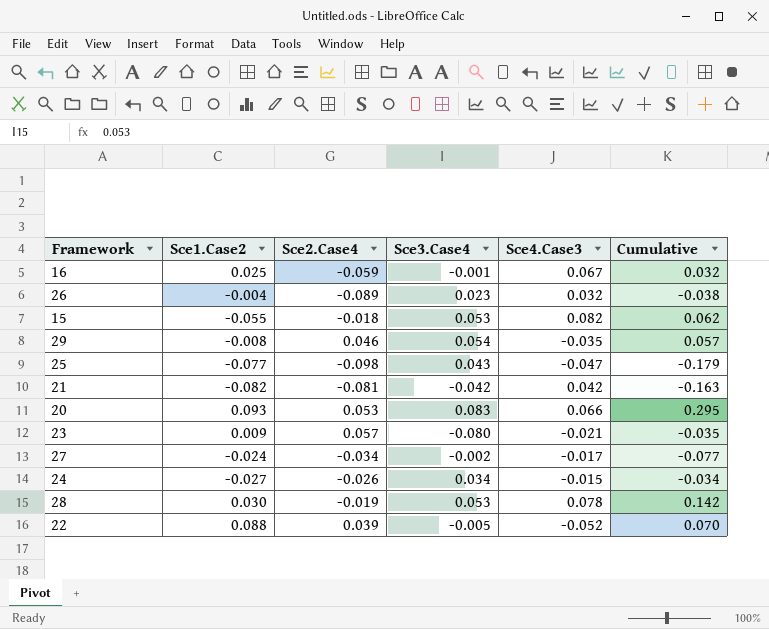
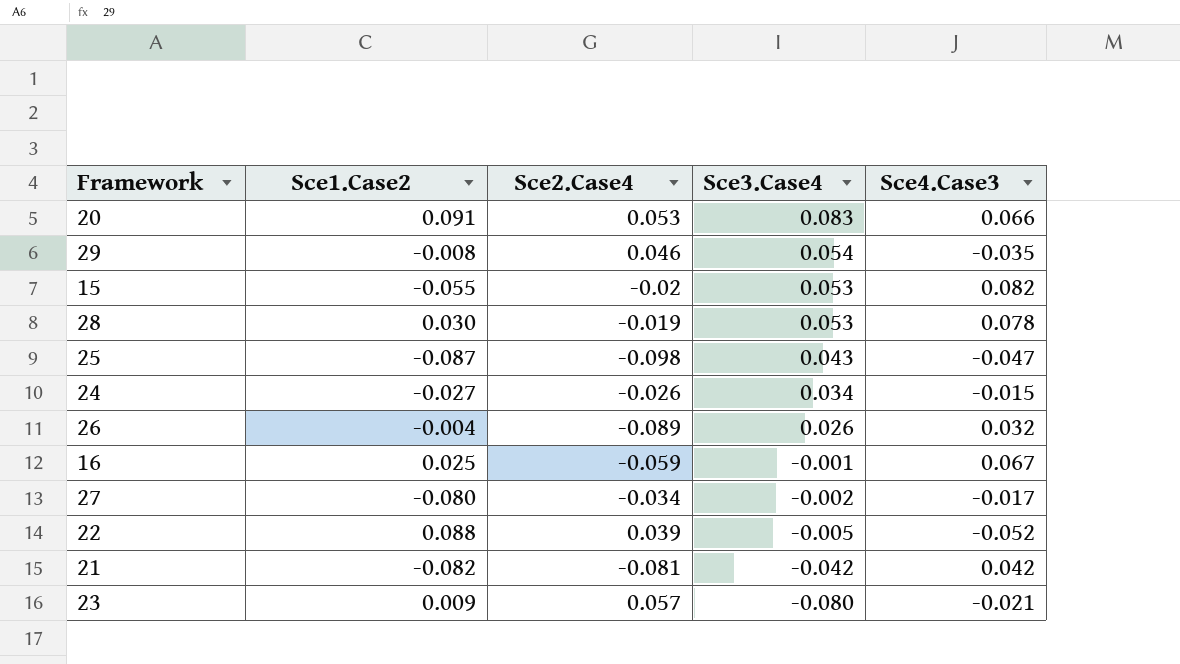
row order: none -> Sce3.Case4 descending
column Cumulative | formula: [Sce1.Case2] + [Sce2.Case4] + [Sce3.Case4] + [Sce4.Case3] -> none
20 | Sce1.Case2: 0.093 -> 0.091
15 | Sce2.Case4: -0.018 -> -0.02
25 | Sce1.Case2: -0.077 -> -0.087
26 | Sce3.Case4: 0.023 -> 0.026
27 | Sce1.Case2: -0.024 -> -0.080

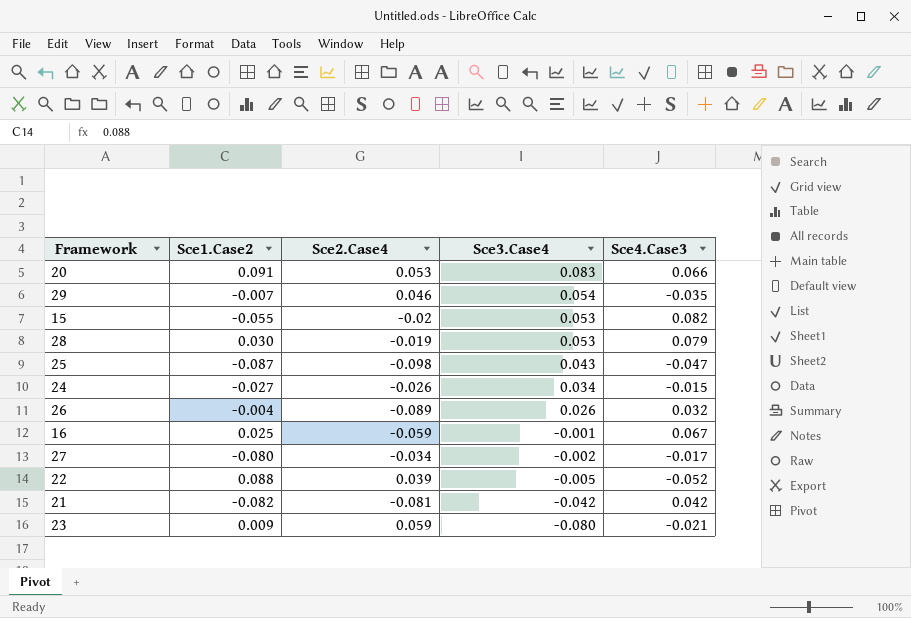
29 | Sce1.Case2: -0.008 -> -0.007
28 | Sce4.Case3: 0.078 -> 0.079
23 | Sce2.Case4: 0.057 -> 0.059

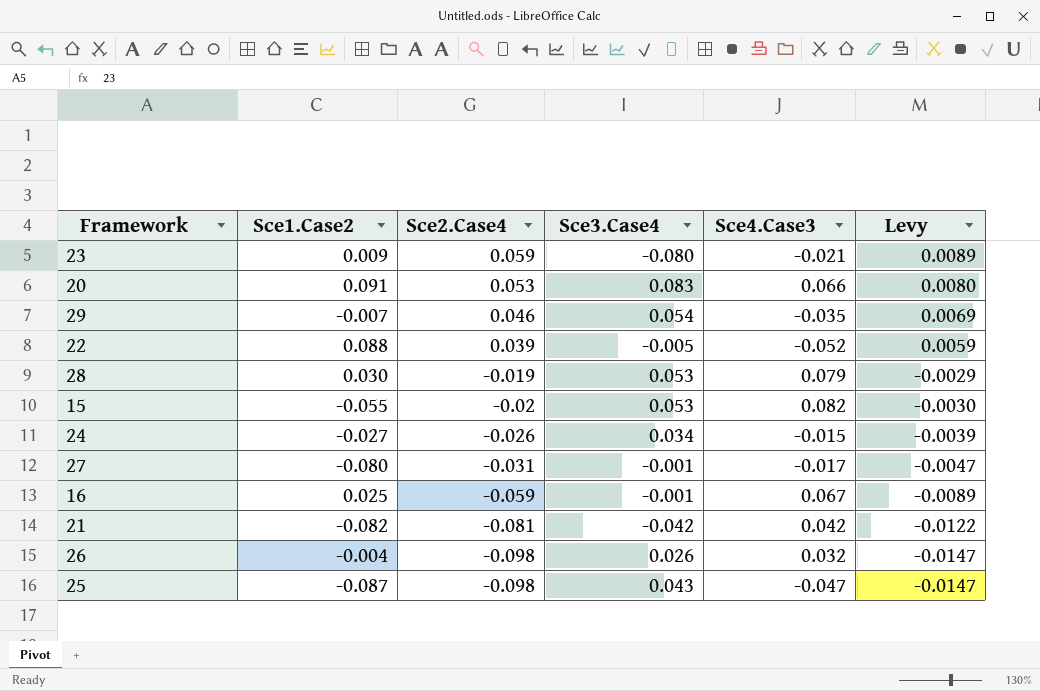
row order: Sce3.Case4 descending -> Sce2.Case4 descending
column Levy | formula: none -> [Sce2.Case4] * 0.15
27 | Sce2.Case4: -0.034 -> -0.031
27 | Sce3.Case4: -0.002 -> -0.001
26 | Sce2.Case4: -0.089 -> -0.098

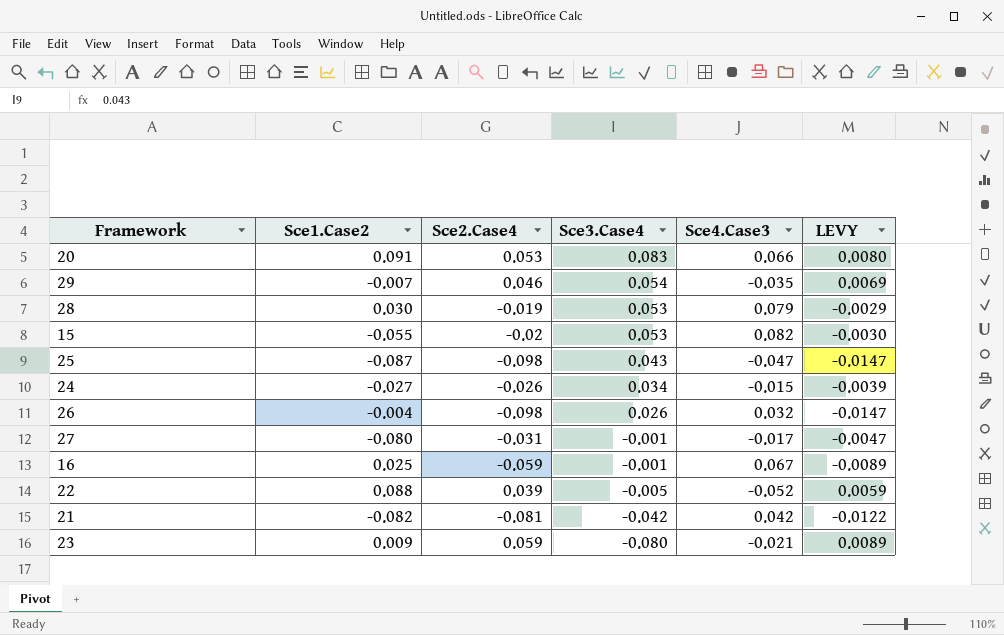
row order: Sce2.Case4 descending -> Sce3.Case4 descending
column name: Levy -> LEVY

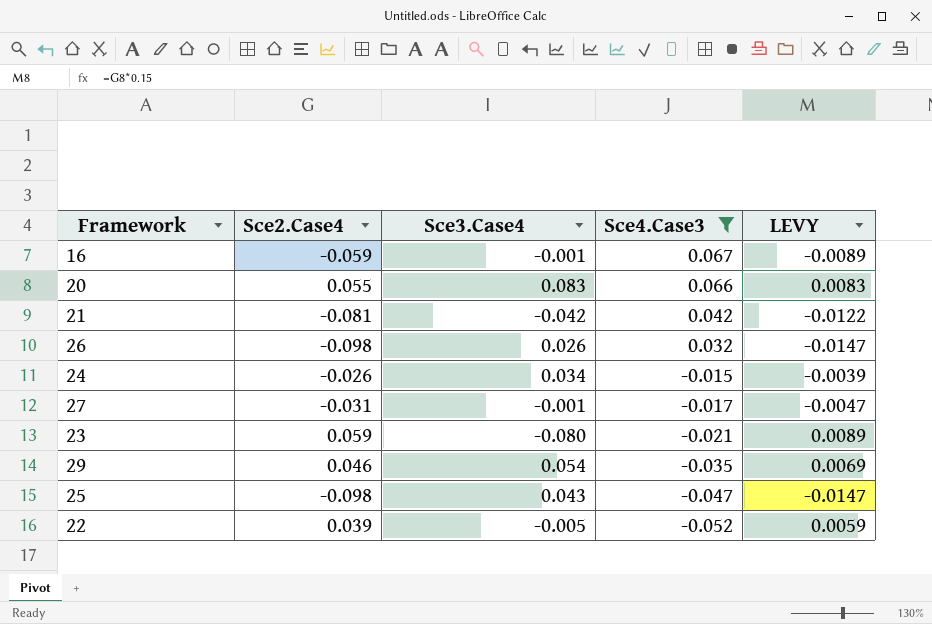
filter: none -> Sce4.Case3 <= 0.067
row order: Sce3.Case4 descending -> Sce4.Case3 descending
column Sce1.Case2 | position: 2 -> none
20 | Sce2.Case4: 0.053 -> 0.055
20 | LEVY: 0.0080 -> 0.0083

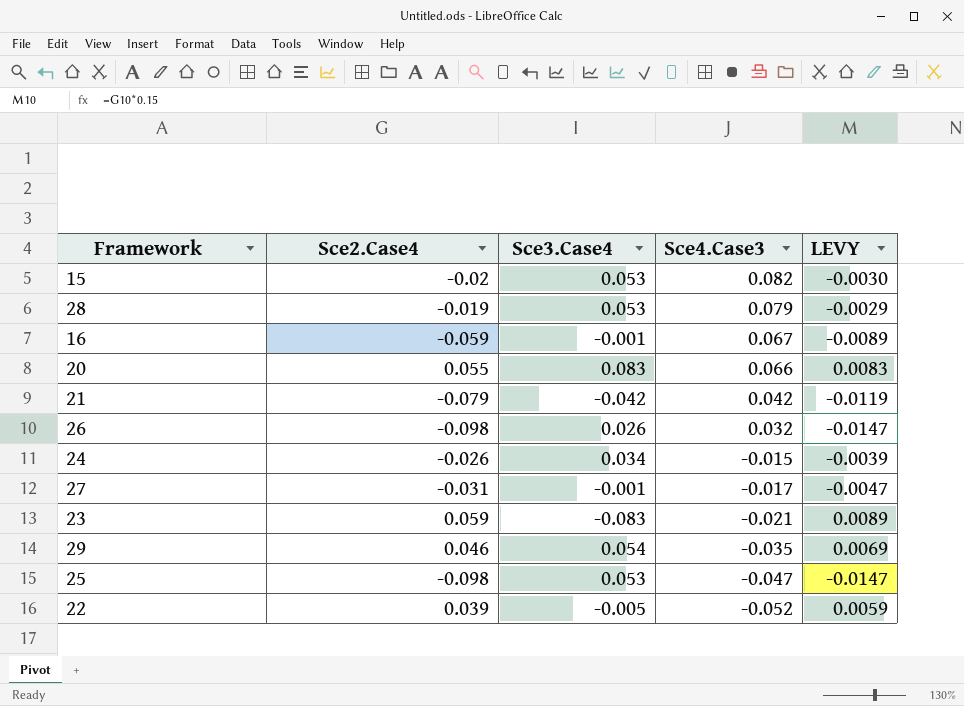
filter: Sce4.Case3 <= 0.067 -> none
21 | Sce2.Case4: -0.081 -> -0.079
21 | LEVY: -0.0122 -> -0.0119
23 | Sce3.Case4: -0.080 -> -0.083
25 | Sce3.Case4: 0.043 -> 0.053

